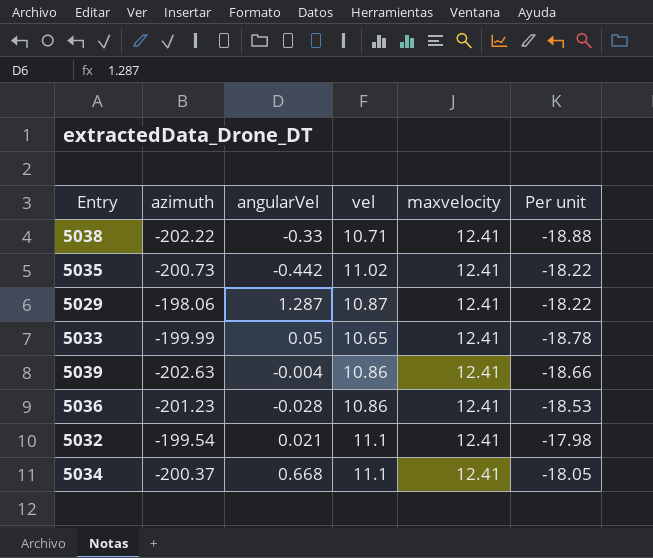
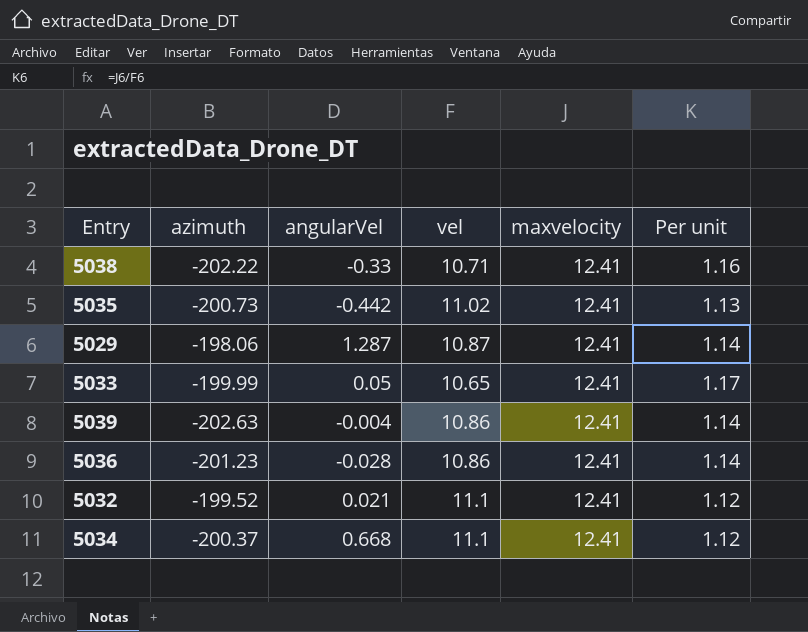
column Per unit | formula: [azimuth] / [vel] -> [maxvelocity] / [vel]
5032 | azimuth: -199.54 -> -199.52

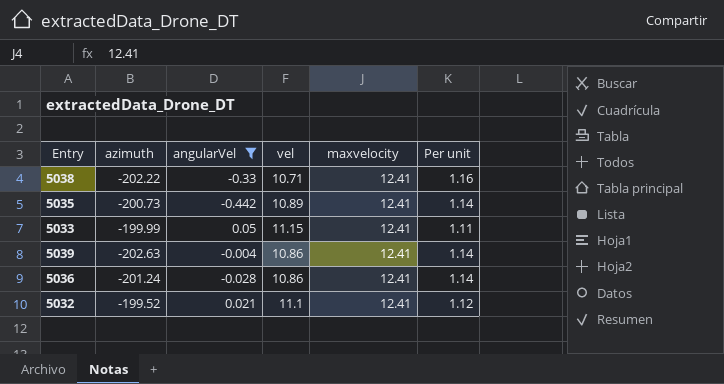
filter: none -> angularVel <= 0.05
5035 | vel: 11.02 -> 10.89
5035 | Per unit: 1.13 -> 1.14
5033 | vel: 10.65 -> 11.15
5033 | Per unit: 1.17 -> 1.11
5036 | azimuth: -201.23 -> -201.24

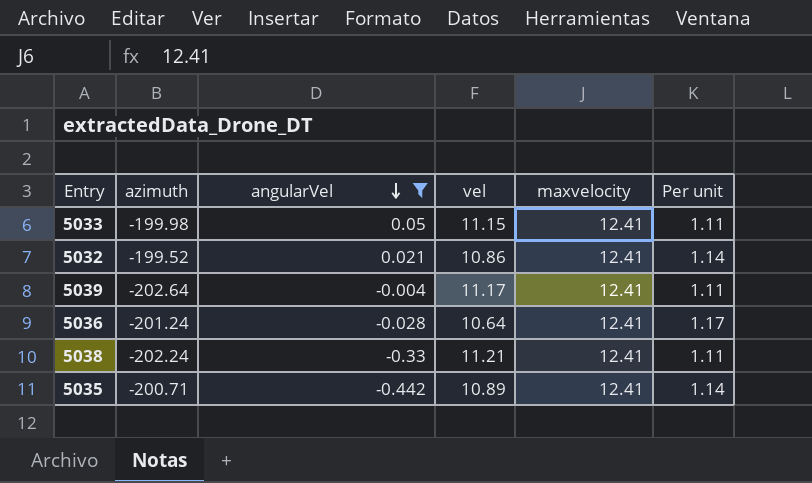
row order: none -> angularVel descending
5033 | azimuth: -199.99 -> -199.98
5032 | vel: 11.1 -> 10.86
5032 | Per unit: 1.12 -> 1.14
5039 | azimuth: -202.63 -> -202.64
5039 | vel: 10.86 -> 11.17
5039 | Per unit: 1.14 -> 1.11
5036 | vel: 10.86 -> 10.64
5036 | Per unit: 1.14 -> 1.17
5038 | azimuth: -202.22 -> -202.24
5038 | vel: 10.71 -> 11.21
5038 | Per unit: 1.16 -> 1.11
5035 | azimuth: -200.73 -> -200.71

